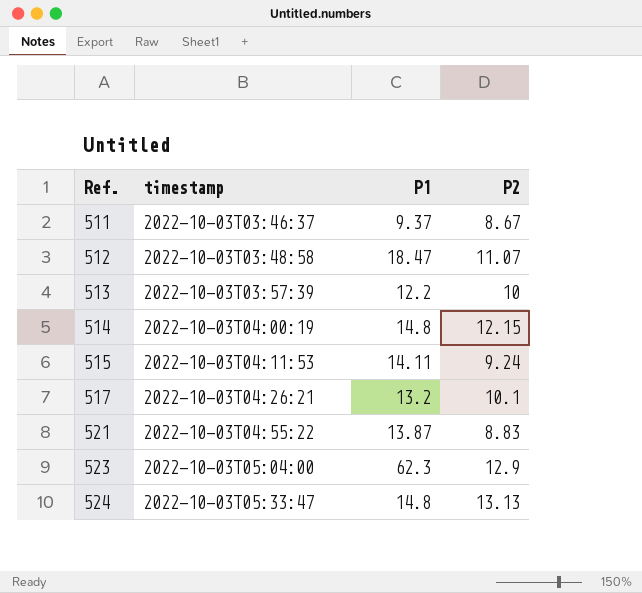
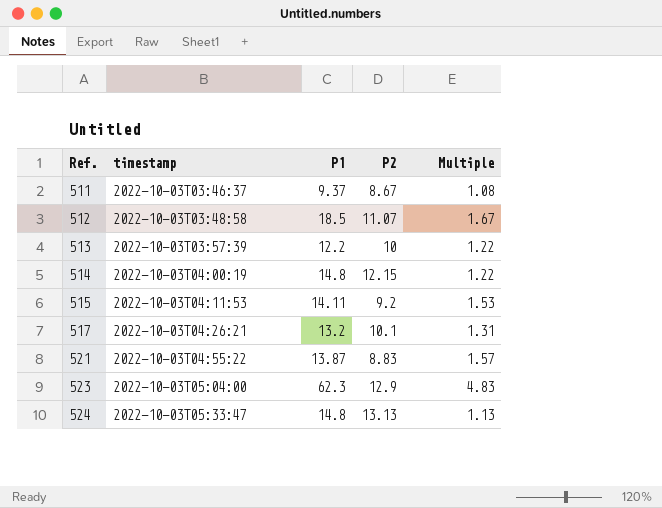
column Multiple | formula: none -> [P1] / [P2]
512 | P1: 18.47 -> 18.5
515 | P2: 9.24 -> 9.2

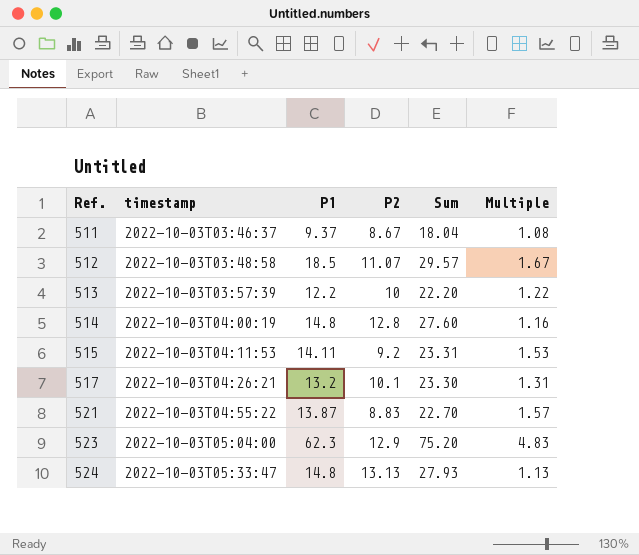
column Sum | formula: none -> [P1] + [P2]
514 | P2: 12.15 -> 12.8
514 | Multiple: 1.22 -> 1.16

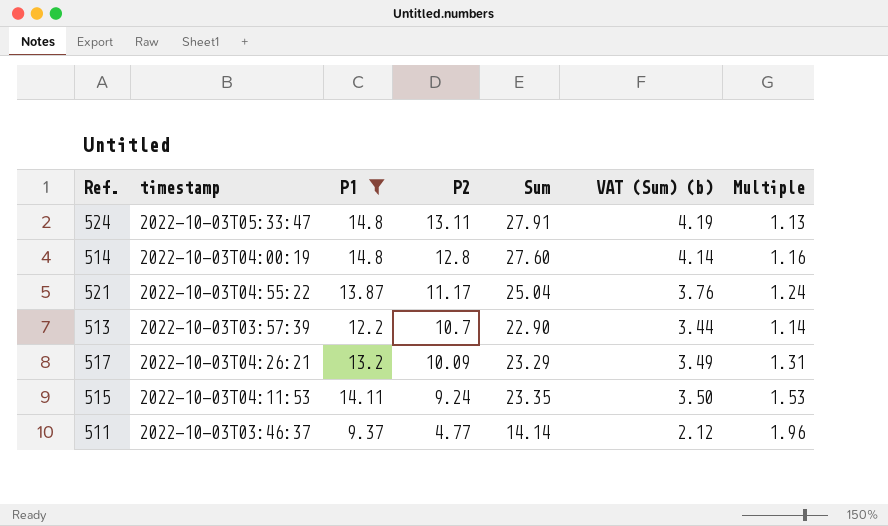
filter: none -> P1 <= 14.8
row order: Ref. ascending -> P2 descending
column VAT (Sum) (b) | formula: none -> [Sum] * 0.15
524 | P2: 13.13 -> 13.11
524 | Sum: 27.93 -> 27.91
521 | P2: 8.83 -> 11.17
521 | Sum: 22.70 -> 25.04
521 | Multiple: 1.57 -> 1.24
513 | P2: 10 -> 10.7
513 | Sum: 22.20 -> 22.90
513 | Multiple: 1.22 -> 1.14
517 | P2: 10.1 -> 10.09
517 | Sum: 23.30 -> 23.29
515 | P2: 9.2 -> 9.24
515 | Sum: 23.31 -> 23.35
511 | P2: 8.67 -> 4.77
511 | Sum: 18.04 -> 14.14
511 | Multiple: 1.08 -> 1.96

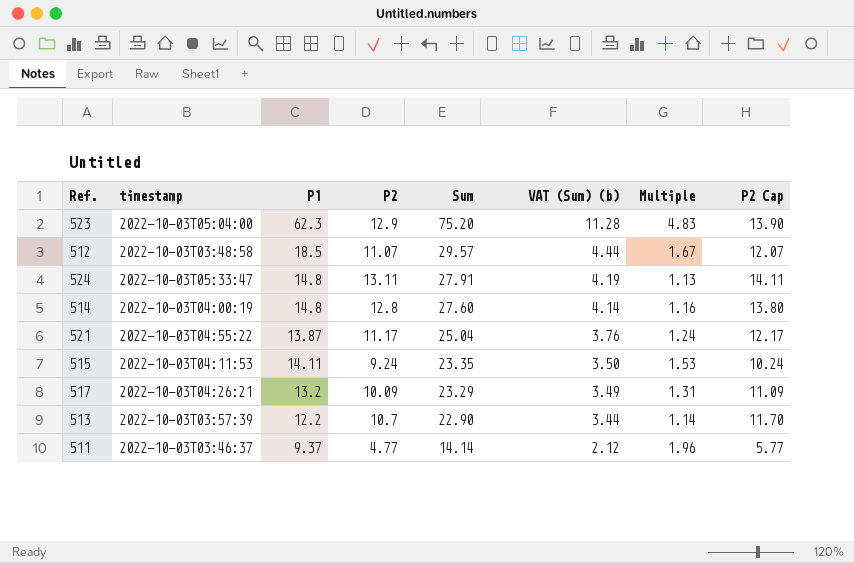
filter: P1 <= 14.8 -> none
row order: P2 descending -> Sum descending
column P2 Cap | formula: none -> [P2] + 1

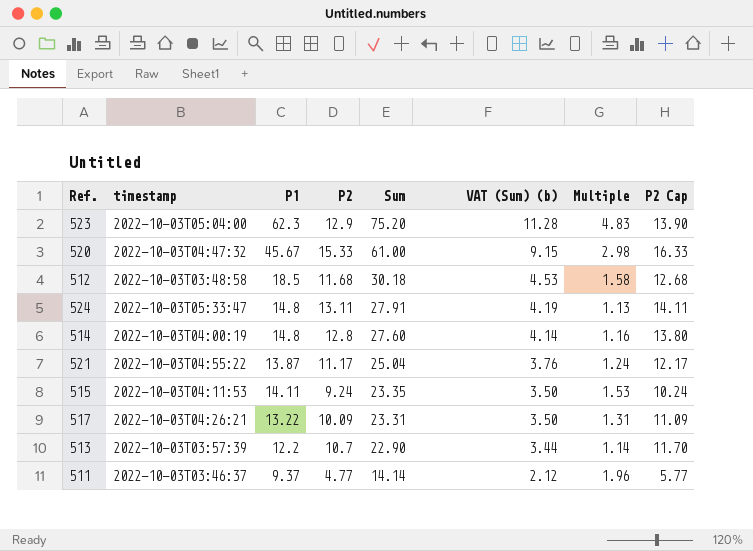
row 520: none -> 2022-10-03T04:47:32 | 45.67 | 15.33 | 61.00 | 9.15 | 2.98 | 16.33
512 | P2: 11.07 -> 11.68
512 | Sum: 29.57 -> 30.18
512 | VAT (Sum) (b): 4.44 -> 4.53
512 | Multiple: 1.67 -> 1.58
512 | P2 Cap: 12.07 -> 12.68
517 | P1: 13.2 -> 13.22
517 | Sum: 23.29 -> 23.31
517 | VAT (Sum) (b): 3.49 -> 3.50

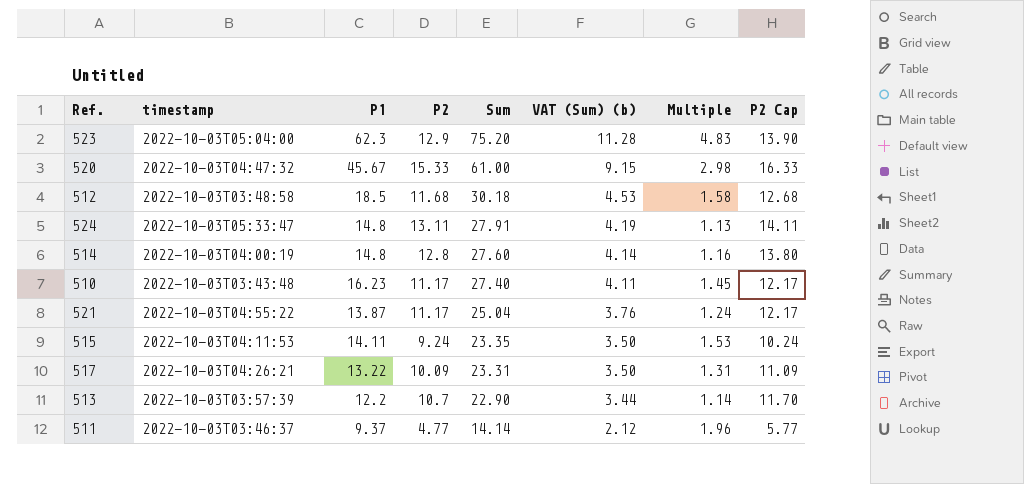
row 510: none -> 2022-10-03T03:43:48 | 16.23 | 11.17 | 27.40 | 4.11 | 1.45 | 12.17

